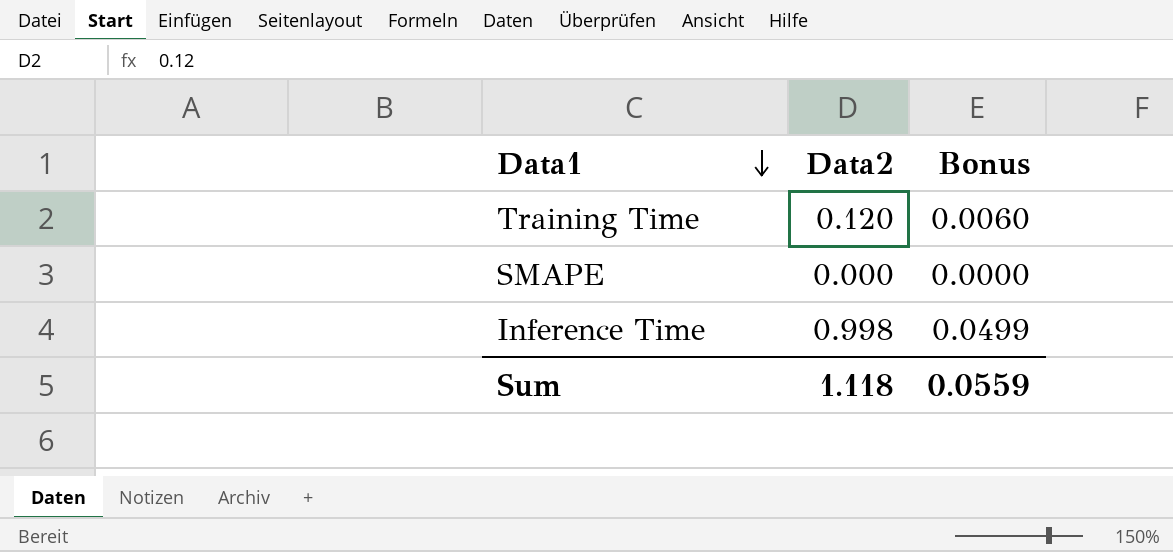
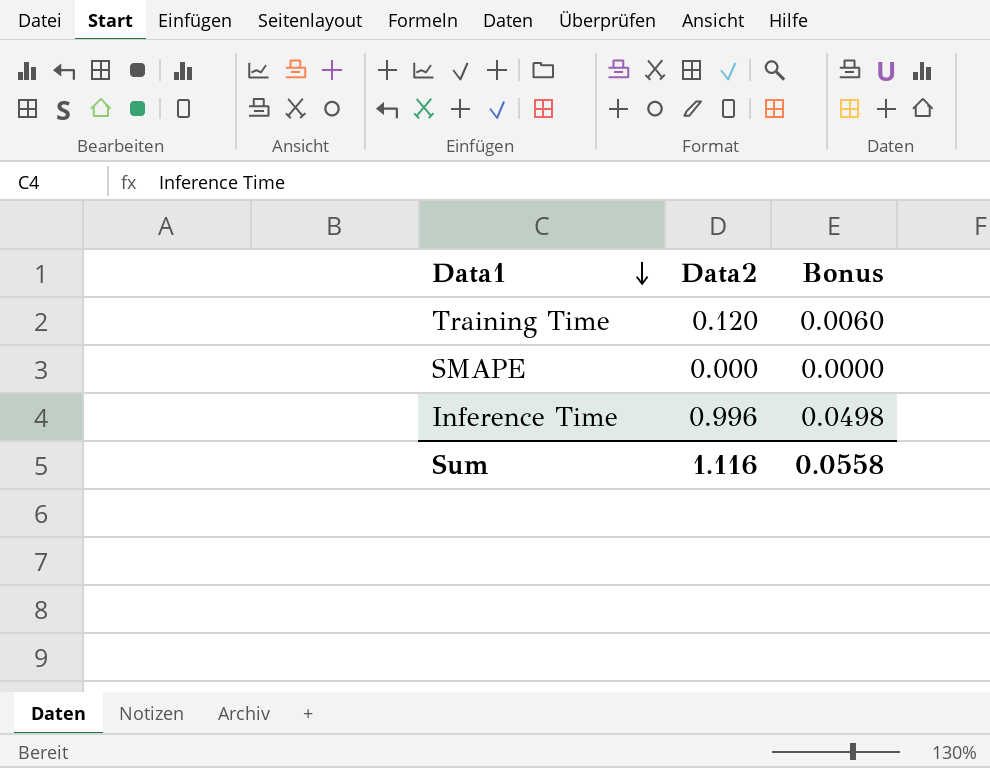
Inference Time | Data2: 0.998 -> 0.996
Inference Time | Bonus: 0.0499 -> 0.0498
Sum | Data2: 1.118 -> 1.116
Sum | Bonus: 0.0559 -> 0.0558

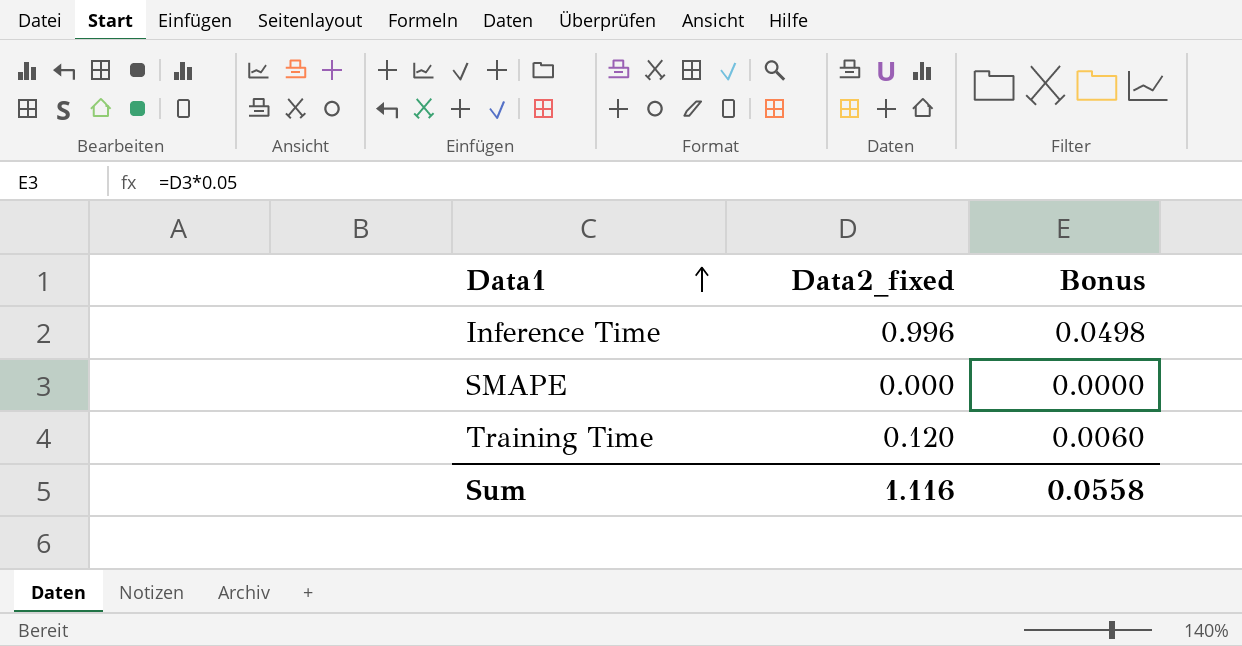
row order: Data1 descending -> Data1 ascending
column name: Data2 -> Data2_fixed

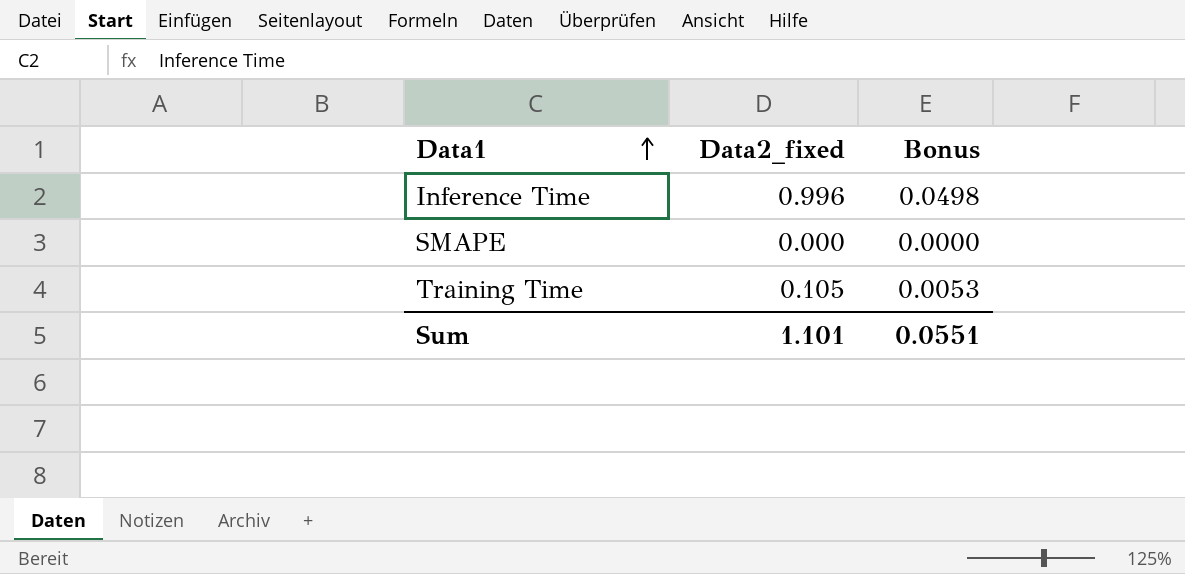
Training Time | Data2_fixed: 0.120 -> 0.105
Training Time | Bonus: 0.0060 -> 0.0053
Sum | Data2_fixed: 1.116 -> 1.101
Sum | Bonus: 0.0558 -> 0.0551

